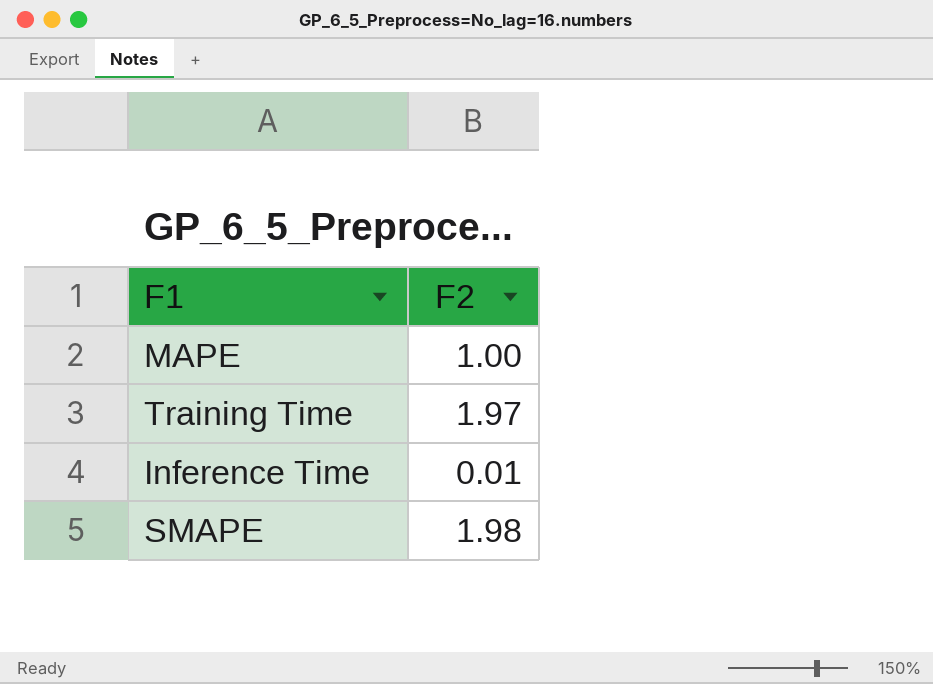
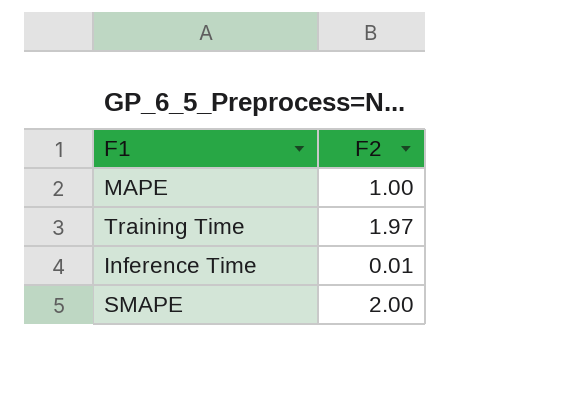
SMAPE | F2: 1.98 -> 2.00

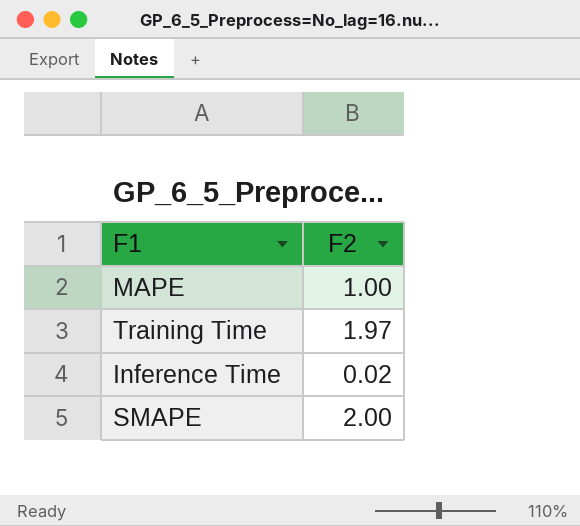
Inference Time | F2: 0.01 -> 0.02

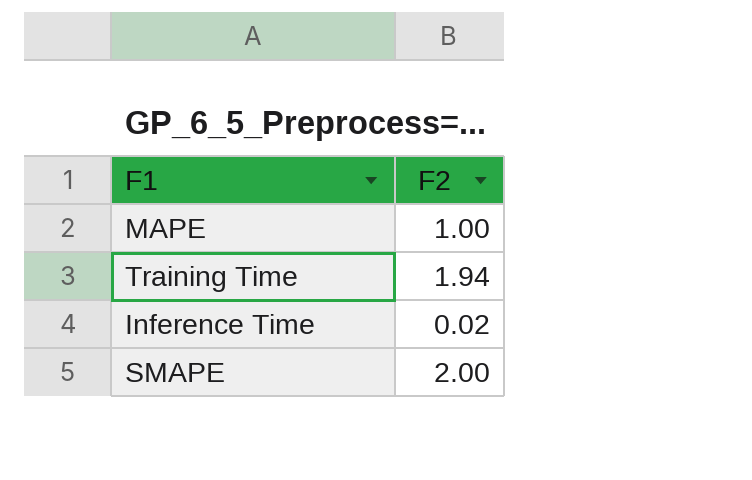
Training Time | F2: 1.97 -> 1.94

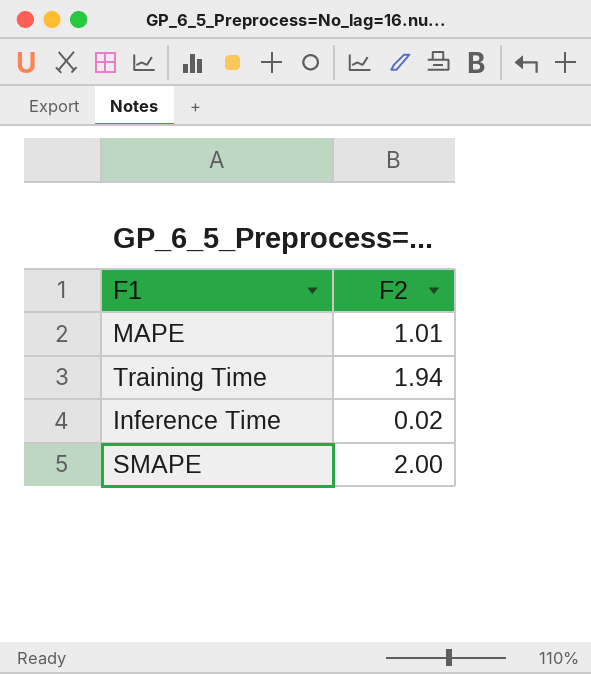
MAPE | F2: 1.00 -> 1.01

